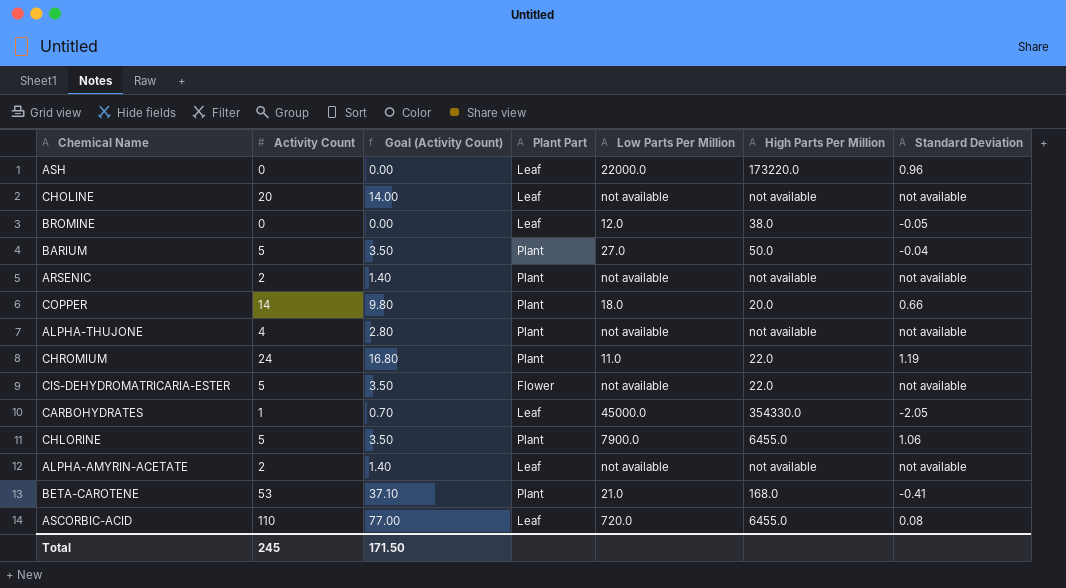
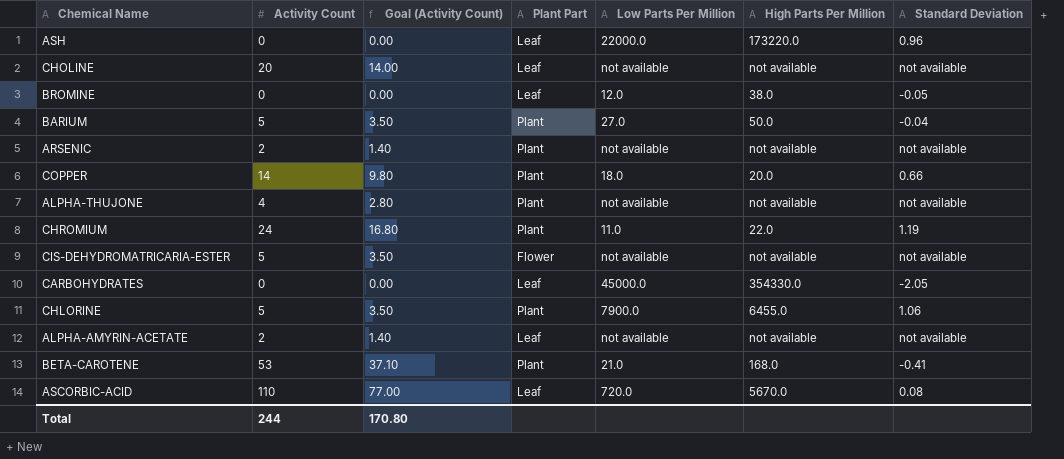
CIS-DEHYDROMATRICARIA-ESTER | High Parts Per Million: 22.0 -> not available
CARBOHYDRATES | Activity Count: 1 -> 0
CARBOHYDRATES | Goal (Activity Count): 0.70 -> 0.00
ASCORBIC-ACID | High Parts Per Million: 6455.0 -> 5670.0
Total | Activity Count: 245 -> 244
Total | Goal (Activity Count): 171.50 -> 170.80

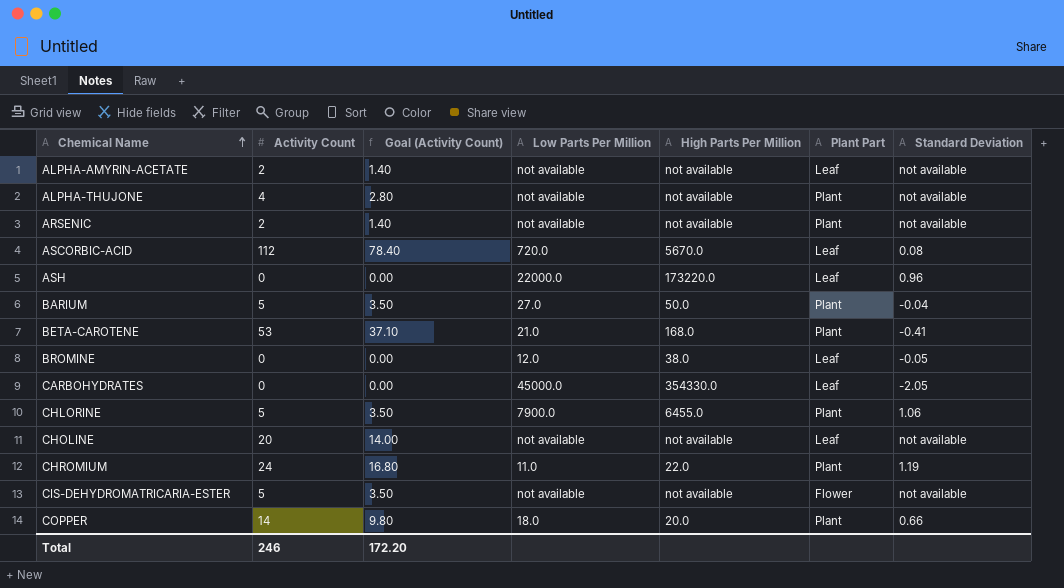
row order: none -> Chemical Name ascending
column Plant Part | position: 4 -> 6
ASCORBIC-ACID | Activity Count: 110 -> 112
ASCORBIC-ACID | Goal (Activity Count): 77.00 -> 78.40
Total | Activity Count: 244 -> 246
Total | Goal (Activity Count): 170.80 -> 172.20

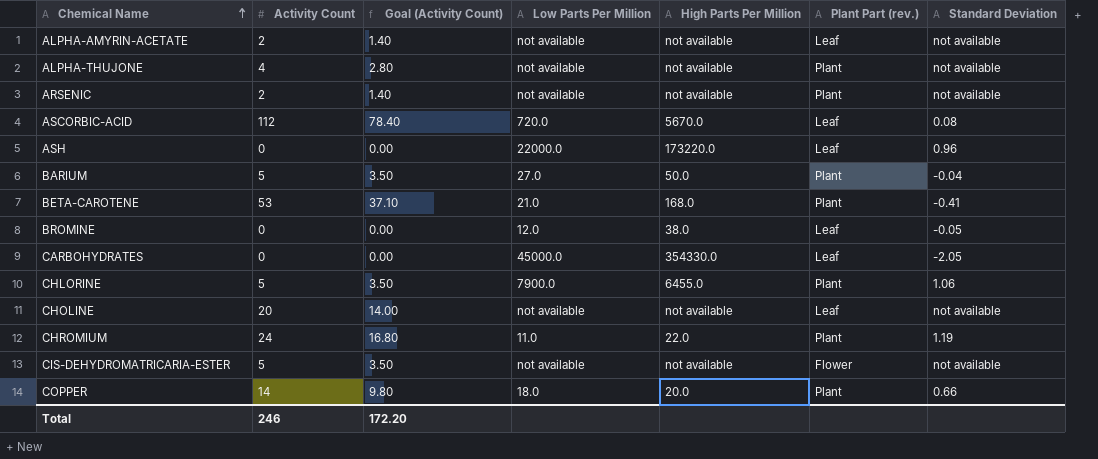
column name: Plant Part -> Plant Part (rev.)

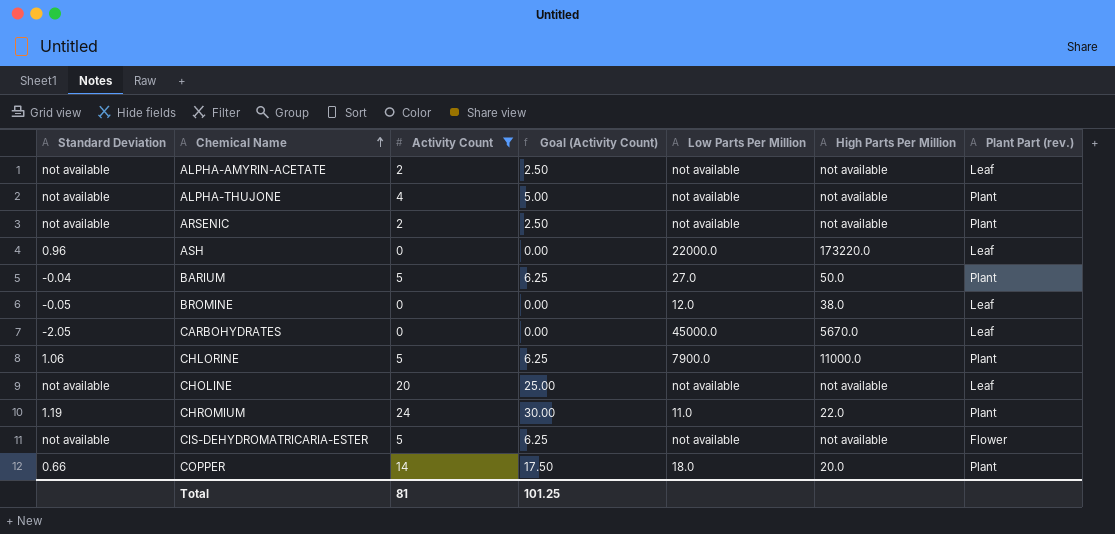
filter: none -> Activity Count <= 24
column Standard Deviation | position: 7 -> 1
column Goal (Activity Count) | formula: [Activity Count] * 0.7 -> [Activity Count] * 1.25
CARBOHYDRATES | High Parts Per Million: 354330.0 -> 5670.0
CHLORINE | High Parts Per Million: 6455.0 -> 11000.0
Total | Activity Count: 246 -> 81
Total | Goal (Activity Count): 172.20 -> 101.25

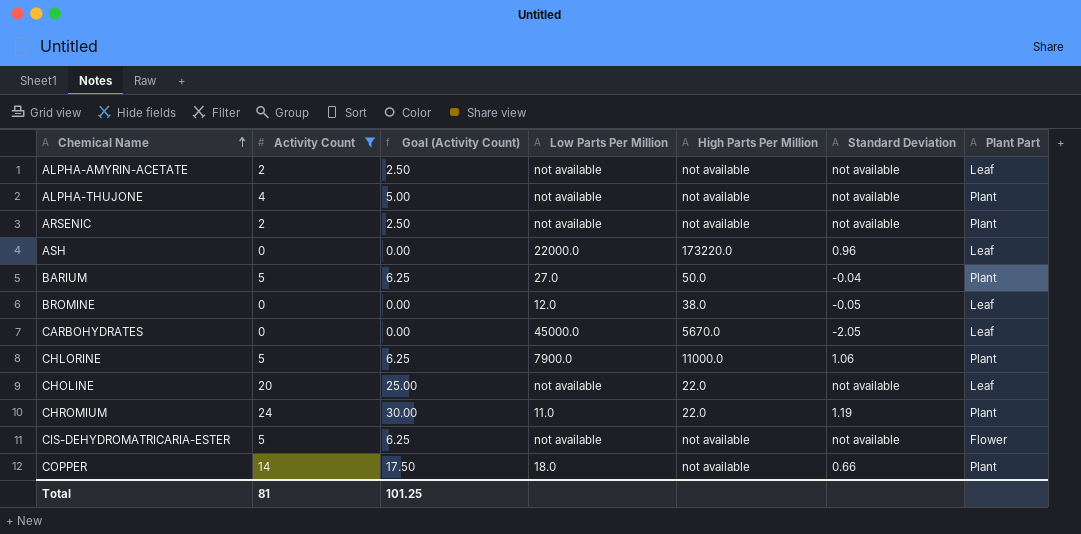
column Standard Deviation | position: 1 -> 6
column name: Plant Part (rev.) -> Plant Part
CHOLINE | High Parts Per Million: not available -> 22.0
COPPER | High Parts Per Million: 20.0 -> not available

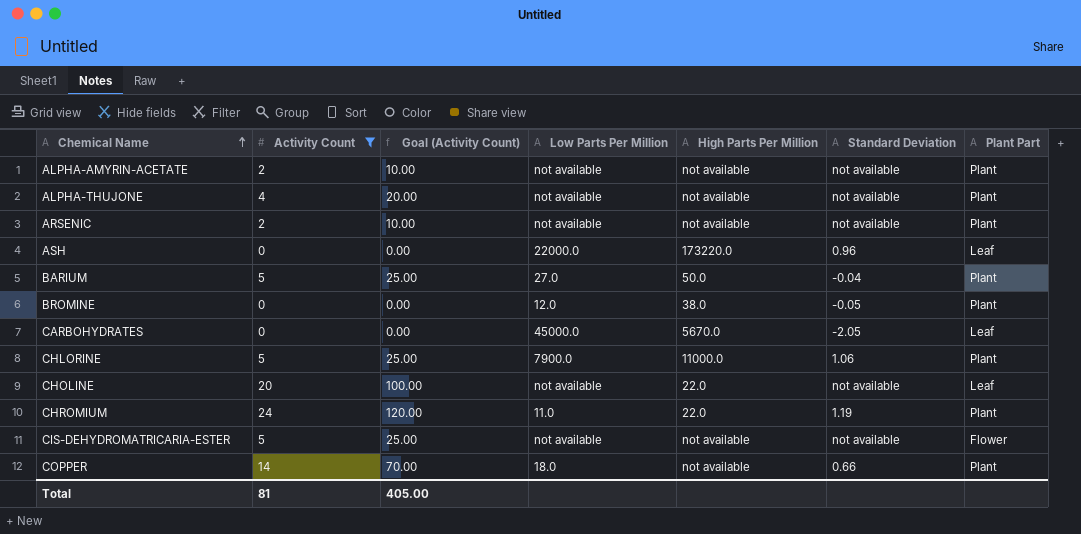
column Goal (Activity Count) | formula: [Activity Count] * 1.25 -> [Activity Count] * 5
ALPHA-AMYRIN-ACETATE | Plant Part: Leaf -> Plant
BROMINE | Plant Part: Leaf -> Plant
Total | Goal (Activity Count): 101.25 -> 405.00

